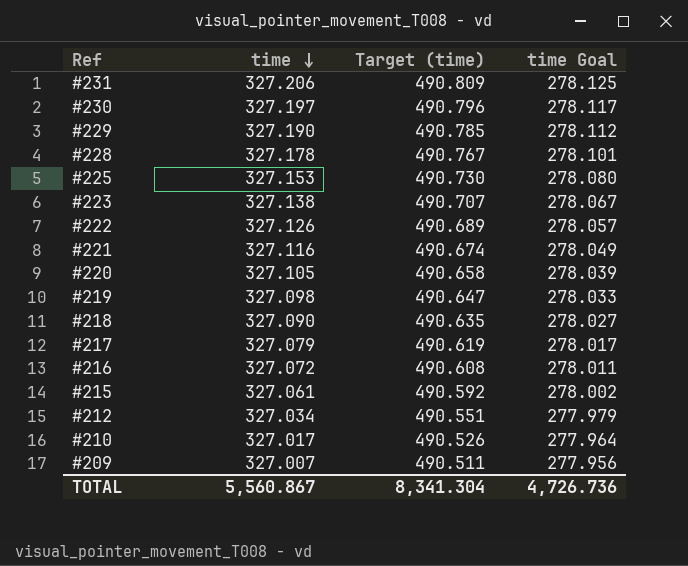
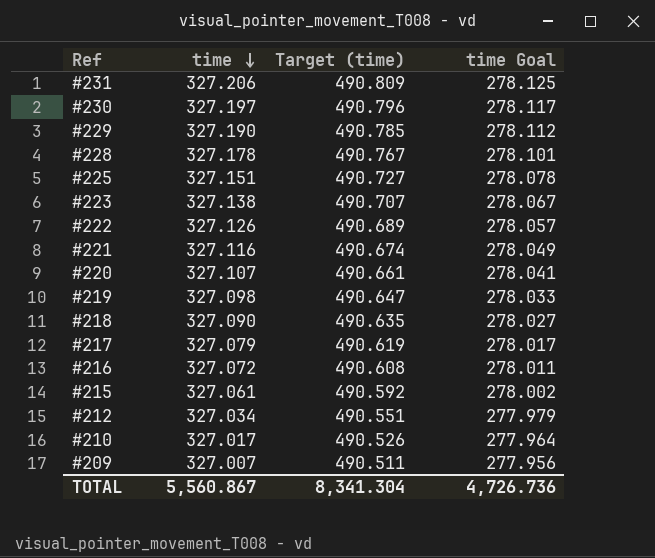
#225 | time: 327.153 -> 327.151
#225 | Target (time): 490.730 -> 490.727
#225 | time Goal: 278.080 -> 278.078
#220 | time: 327.105 -> 327.107
#220 | Target (time): 490.658 -> 490.661
#220 | time Goal: 278.039 -> 278.041

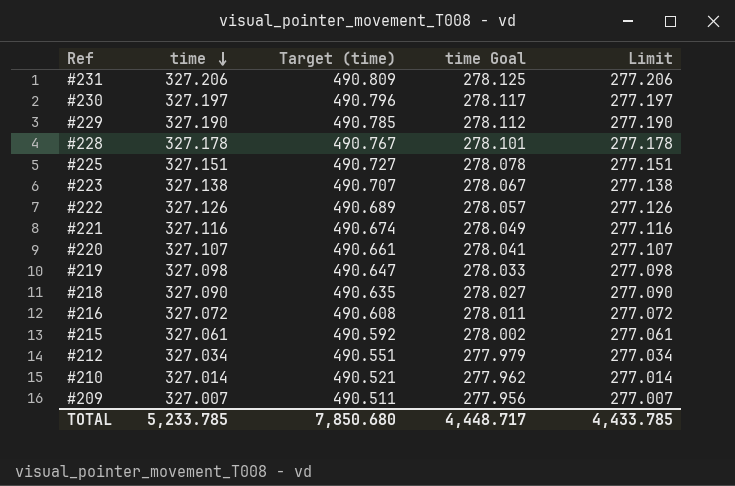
column Limit | formula: none -> [time] - 50
row #217: 327.079 | 490.619 | 278.017 -> none
#210 | time: 327.017 -> 327.014
#210 | Target (time): 490.526 -> 490.521
#210 | time Goal: 277.964 -> 277.962
TOTAL | time: 5,560.867 -> 5,233.785
TOTAL | Target (time): 8,341.304 -> 7,850.680
TOTAL | time Goal: 4,726.736 -> 4,448.717

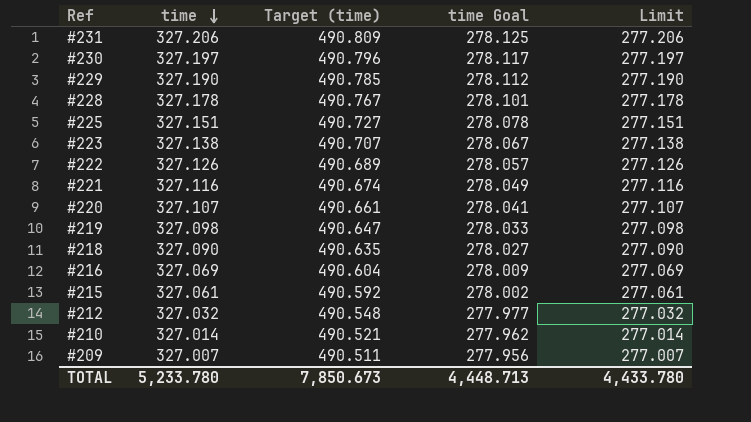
#216 | time: 327.072 -> 327.069
#216 | Target (time): 490.608 -> 490.604
#216 | time Goal: 278.011 -> 278.009
#216 | Limit: 277.072 -> 277.069
#212 | time: 327.034 -> 327.032
#212 | Target (time): 490.551 -> 490.548
#212 | time Goal: 277.979 -> 277.977
#212 | Limit: 277.034 -> 277.032
TOTAL | time: 5,233.785 -> 5,233.780
TOTAL | Target (time): 7,850.680 -> 7,850.673
TOTAL | time Goal: 4,448.717 -> 4,448.713
TOTAL | Limit: 4,433.785 -> 4,433.780

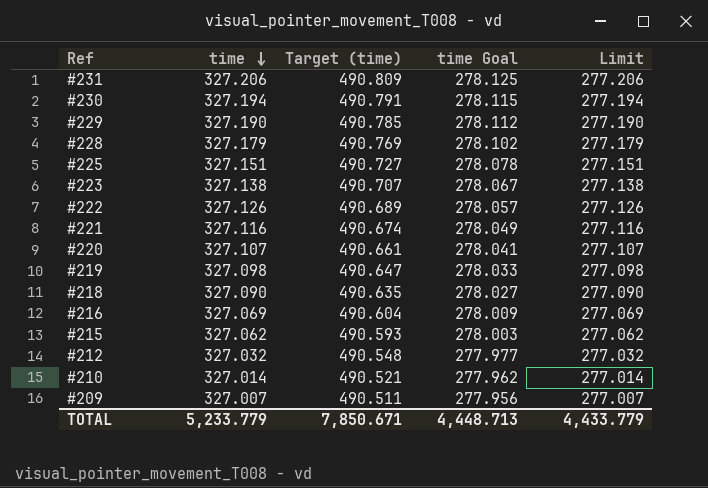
#230 | time: 327.197 -> 327.194
#230 | Target (time): 490.796 -> 490.791
#230 | time Goal: 278.117 -> 278.115
#230 | Limit: 277.197 -> 277.194
#228 | time: 327.178 -> 327.179
#228 | Target (time): 490.767 -> 490.769
#228 | time Goal: 278.101 -> 278.102
#228 | Limit: 277.178 -> 277.179
#215 | time: 327.061 -> 327.062
#215 | Target (time): 490.592 -> 490.593
#215 | time Goal: 278.002 -> 278.003
#215 | Limit: 277.061 -> 277.062
TOTAL | time: 5,233.780 -> 5,233.779
TOTAL | Target (time): 7,850.673 -> 7,850.671
TOTAL | Limit: 4,433.780 -> 4,433.779

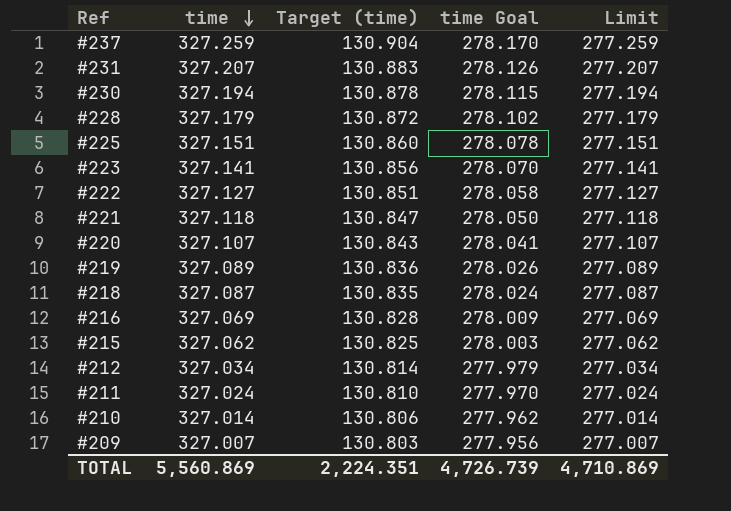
column Target (time) | formula: [time] * 1.5 -> [time] * 0.4
row #229: 327.190 | 490.785 | 278.112 | 277.190 -> none
row #237: none -> 327.259 | 130.904 | 278.170 | 277.259
#231 | time: 327.206 -> 327.207
#231 | time Goal: 278.125 -> 278.126
#231 | Limit: 277.206 -> 277.207
#223 | time: 327.138 -> 327.141
#223 | time Goal: 278.067 -> 278.070
#223 | Limit: 277.138 -> 277.141
#222 | time: 327.126 -> 327.127
#222 | time Goal: 278.057 -> 278.058
#222 | Limit: 277.126 -> 277.127
#221 | time: 327.116 -> 327.118
#221 | time Goal: 278.049 -> 278.050
#221 | Limit: 277.116 -> 277.118
#219 | time: 327.098 -> 327.089
#219 | time Goal: 278.033 -> 278.026
#219 | Limit: 277.098 -> 277.089
#218 | time: 327.090 -> 327.087
#218 | time Goal: 278.027 -> 278.024
#218 | Limit: 277.090 -> 277.087
#212 | time: 327.032 -> 327.034
#212 | time Goal: 277.977 -> 277.979
#212 | Limit: 277.032 -> 277.034
row #211: none -> 327.024 | 130.810 | 277.970 | 277.024
TOTAL | time: 5,233.779 -> 5,560.869
TOTAL | Target (time): 7,850.671 -> 2,224.351
TOTAL | time Goal: 4,448.713 -> 4,726.739
TOTAL | Limit: 4,433.779 -> 4,710.869

